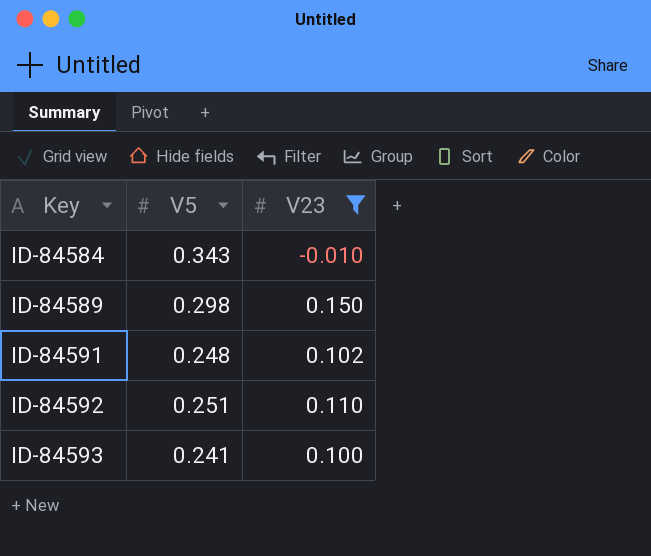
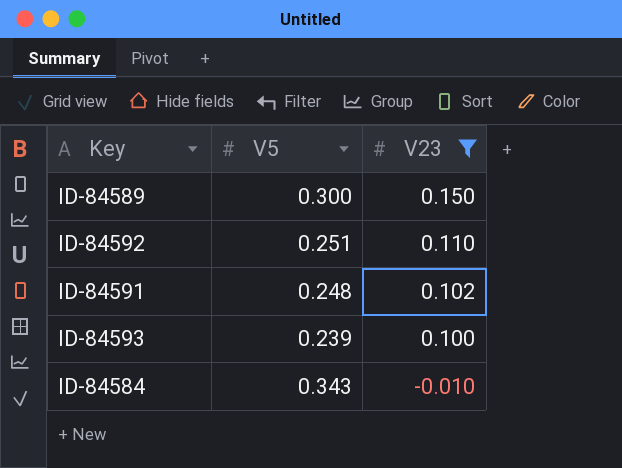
row order: Key ascending -> V23 descending
ID-84589 | V5: 0.298 -> 0.300
ID-84593 | V5: 0.241 -> 0.239

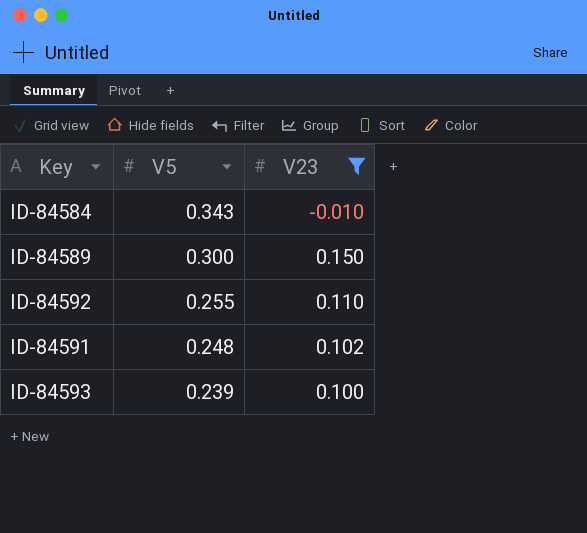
row order: V23 descending -> V5 descending
ID-84592 | V5: 0.251 -> 0.255

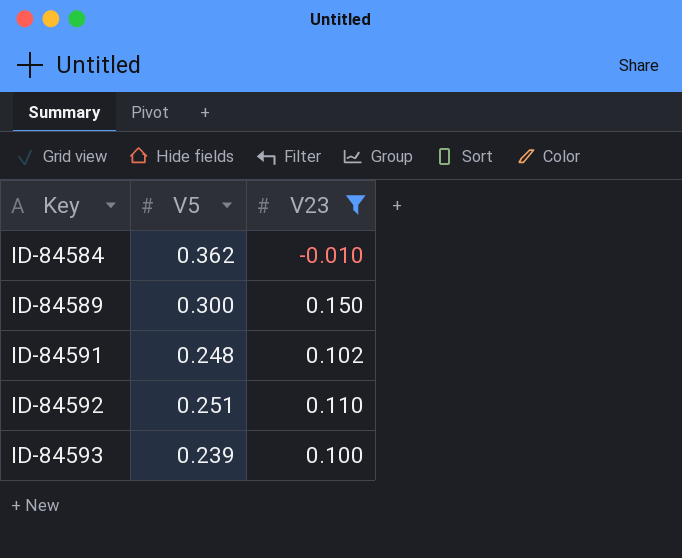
row order: V5 descending -> Key ascending
ID-84584 | V5: 0.343 -> 0.362
ID-84592 | V5: 0.255 -> 0.251

